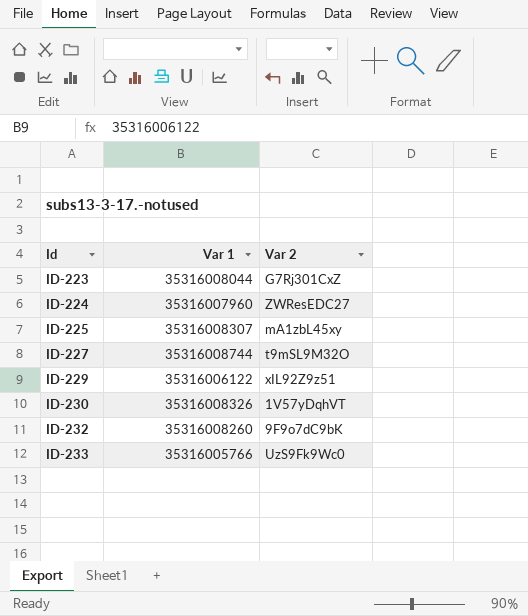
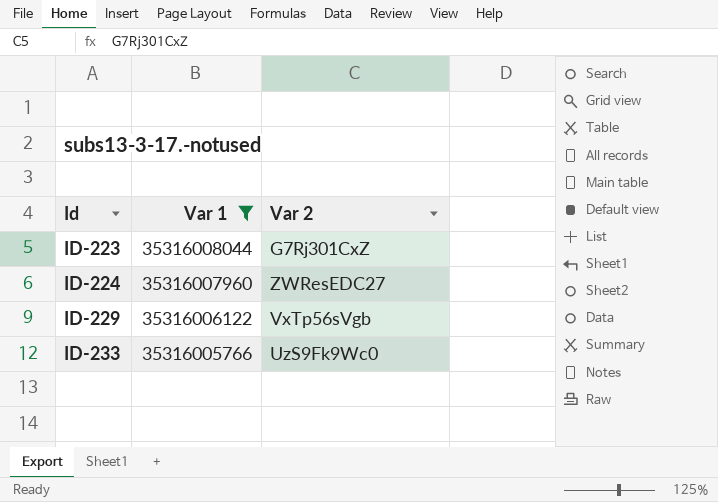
filter: none -> Var 1 <= 35316008044
ID-229 | Var 2: xIL92Z9z51 -> VxTp56sVgb

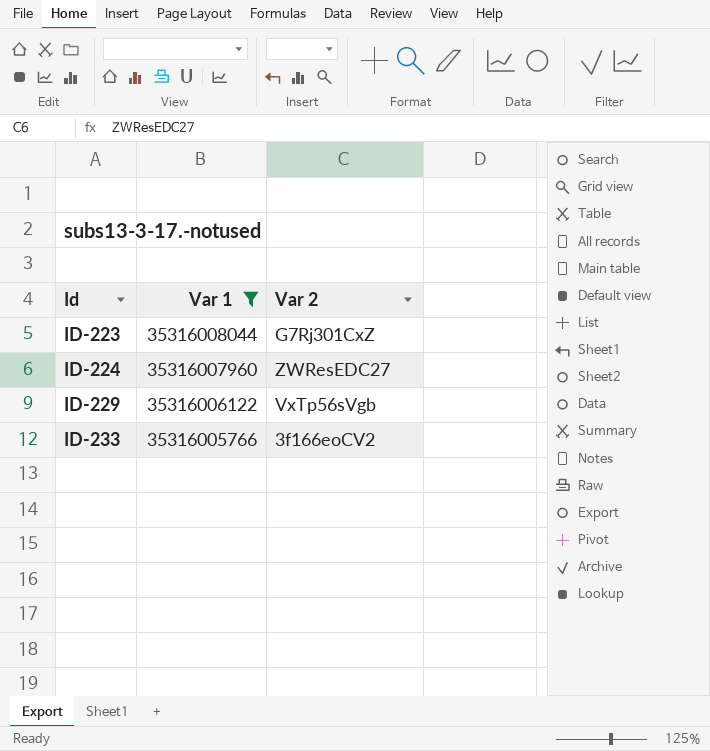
ID-233 | Var 2: UzS9Fk9Wc0 -> 3f166eoCV2

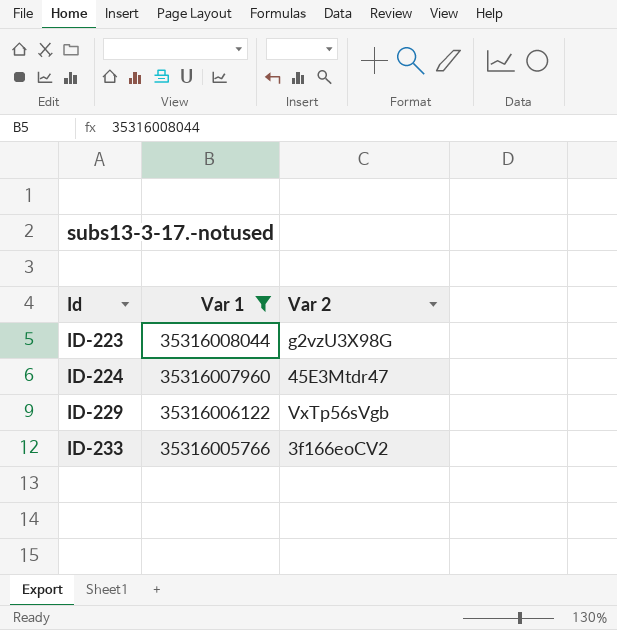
ID-223 | Var 2: G7Rj301CxZ -> g2vzU3X98G
ID-224 | Var 2: ZWResEDC27 -> 45E3Mtdr47

